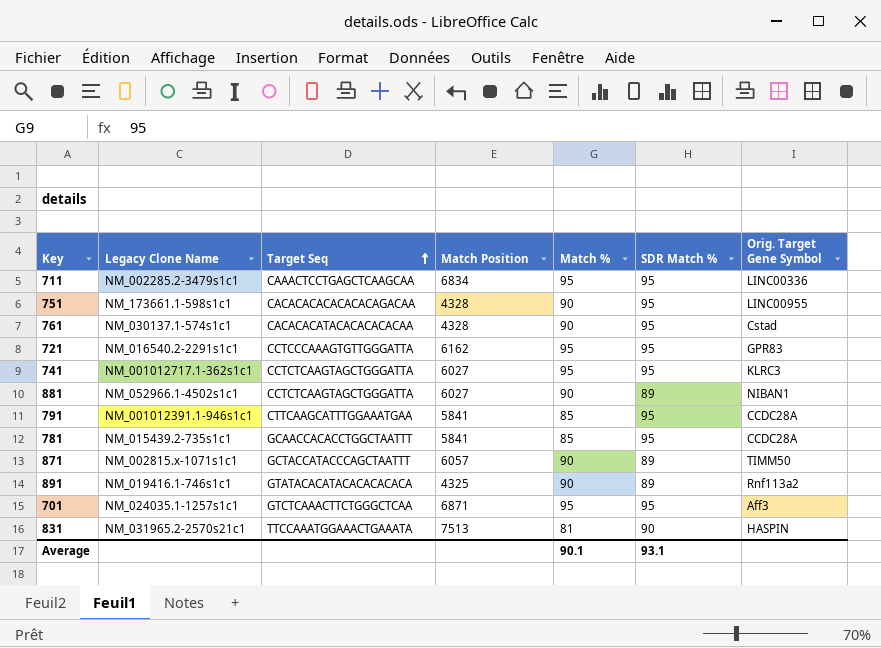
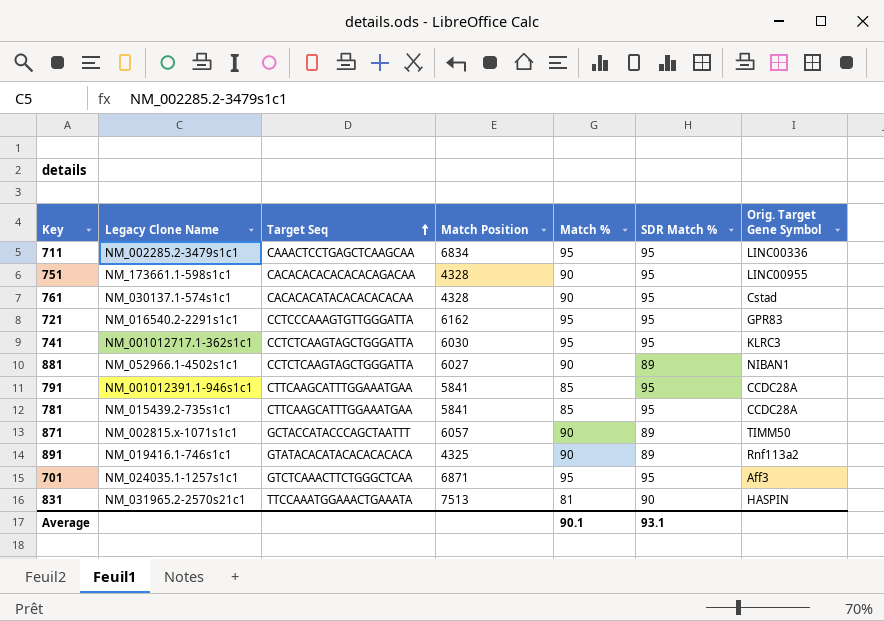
741 | Match Position: 6027 -> 6030
781 | Target Seq: GCAACCACACCTGGCTAATTT -> CTTCAAGCATTTGGAAATGAA

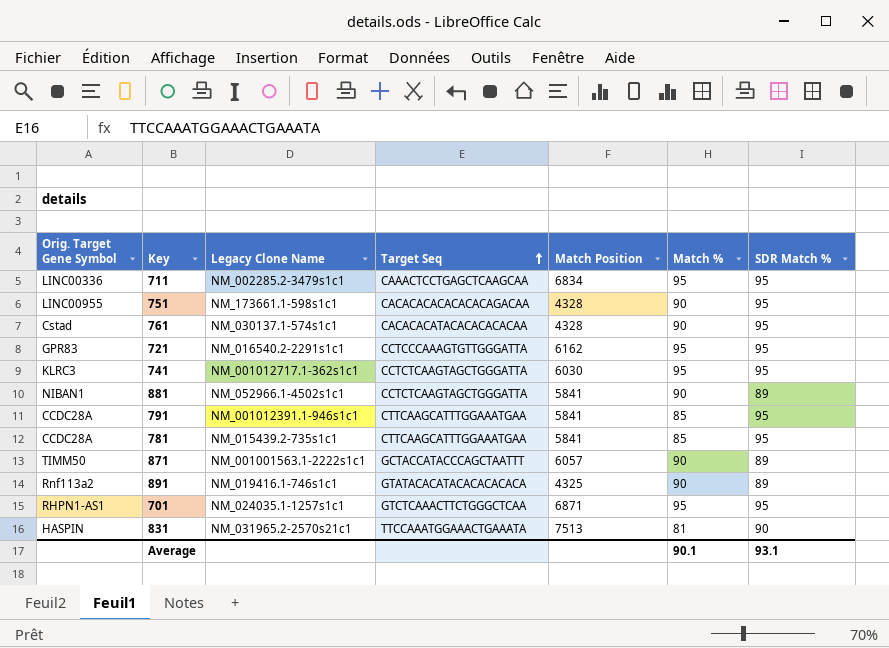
column Orig. Target Gene Symbol | position: 7 -> 1
881 | Match Position: 6027 -> 5841
871 | Legacy Clone Name: NM_002815.x-1071s1c1 -> NM_001001563.1-2222s1c1
701 | Orig. Target Gene Symbol: Aff3 -> RHPN1-AS1

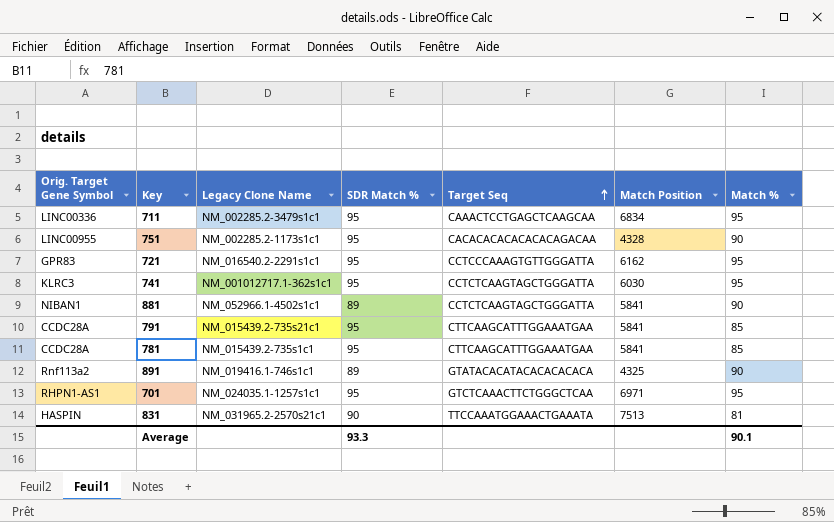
column SDR Match % | position: 7 -> 4
row 761: Cstad | NM_030137.1-574s1c1 | CACACACATACACACACACAA | 4328 | 90 | 95 -> none
row 871: TIMM50 | NM_001001563.1-2222s1c1 | GCTACCATACCCAGCTAATTT | 6057 | 90 | 89 -> none
751 | Legacy Clone Name: NM_173661.1-598s1c1 -> NM_002285.2-1173s1c1
791 | Legacy Clone Name: NM_001012391.1-946s1c1 -> NM_015439.2-735s21c1
701 | Match Position: 6871 -> 6971
Average | SDR Match %: 93.1 -> 93.3

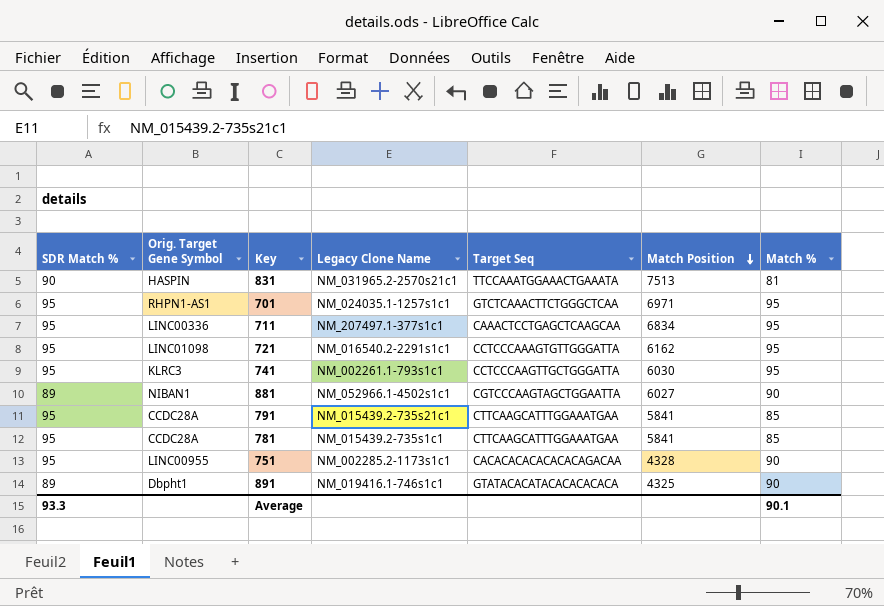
row order: Target Seq ascending -> Match Position descending
column SDR Match % | position: 4 -> 1
711 | Legacy Clone Name: NM_002285.2-3479s1c1 -> NM_207497.1-377s1c1
721 | Orig. Target Gene Symbol: GPR83 -> LINC01098
741 | Legacy Clone Name: NM_001012717.1-362s1c1 -> NM_002261.1-793s1c1
741 | Target Seq: CCTCTCAAGTAGCTGGGATTA -> CCTCCCAAGTTGCTGGGATTA
881 | Target Seq: CCTCTCAAGTAGCTGGGATTA -> CGTCCCAAGTAGCTGGAATTA
881 | Match Position: 5841 -> 6027
891 | Orig. Target Gene Symbol: Rnf113a2 -> Dbpht1

